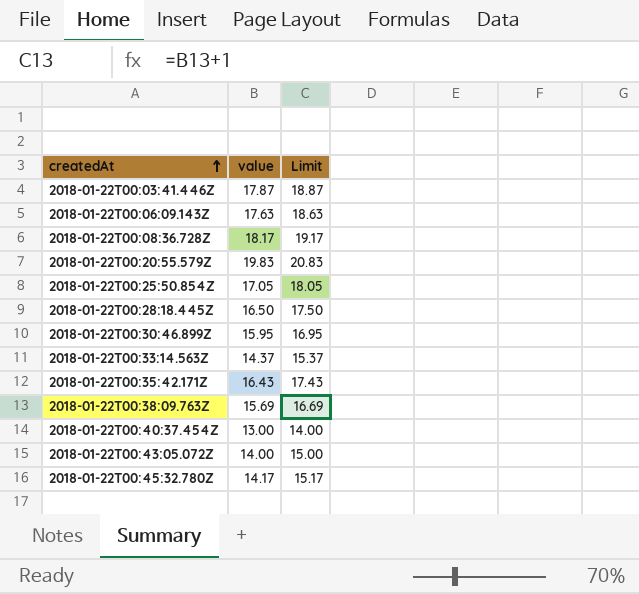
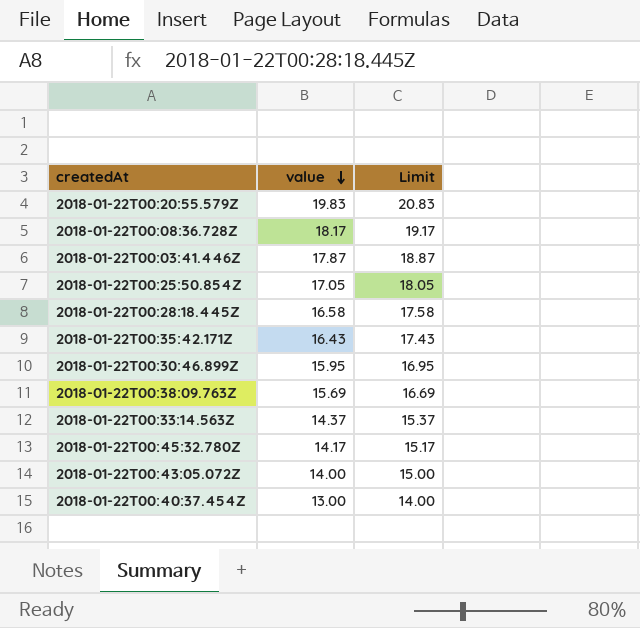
row order: createdAt ascending -> value descending
row 2018-01-22T00:06:09.143Z: 17.63 | 18.63 -> none
2018-01-22T00:28:18.445Z | value: 16.50 -> 16.58
2018-01-22T00:28:18.445Z | Limit: 17.50 -> 17.58

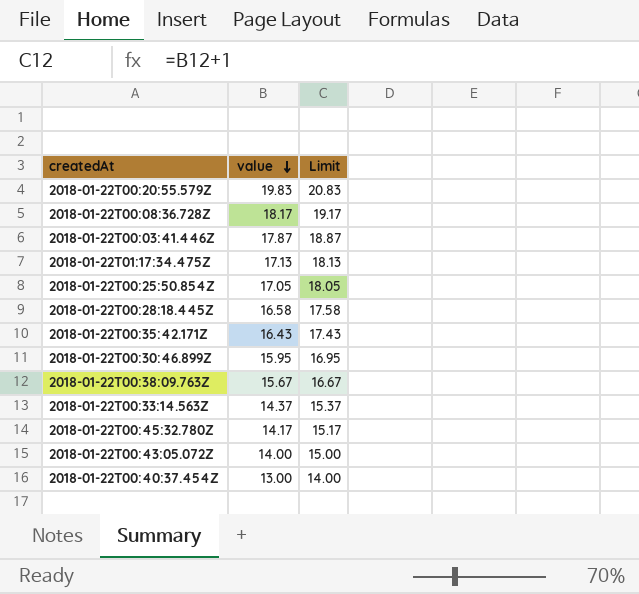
row 2018-01-22T01:17:34.475Z: none -> 17.13 | 18.13
2018-01-22T00:38:09.763Z | value: 15.69 -> 15.67
2018-01-22T00:38:09.763Z | Limit: 16.69 -> 16.67

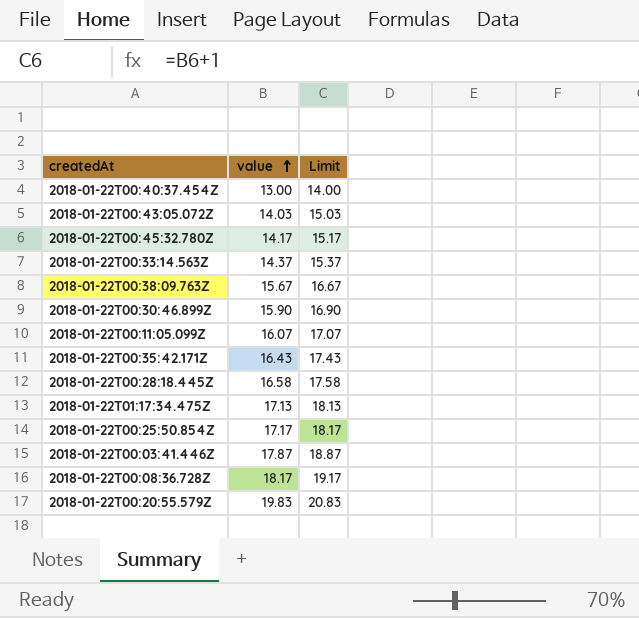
row order: value descending -> value ascending
2018-01-22T00:43:05.072Z | value: 14.00 -> 14.03
2018-01-22T00:43:05.072Z | Limit: 15.00 -> 15.03
2018-01-22T00:30:46.899Z | value: 15.95 -> 15.90
2018-01-22T00:30:46.899Z | Limit: 16.95 -> 16.90
row 2018-01-22T00:11:05.099Z: none -> 16.07 | 17.07
2018-01-22T00:25:50.854Z | value: 17.05 -> 17.17
2018-01-22T00:25:50.854Z | Limit: 18.05 -> 18.17

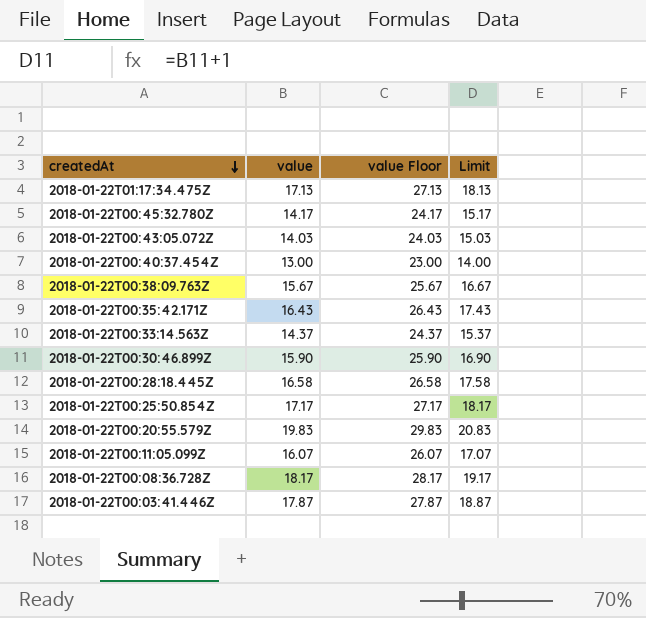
row order: value ascending -> createdAt descending
column value Floor | formula: none -> [value] + 10

